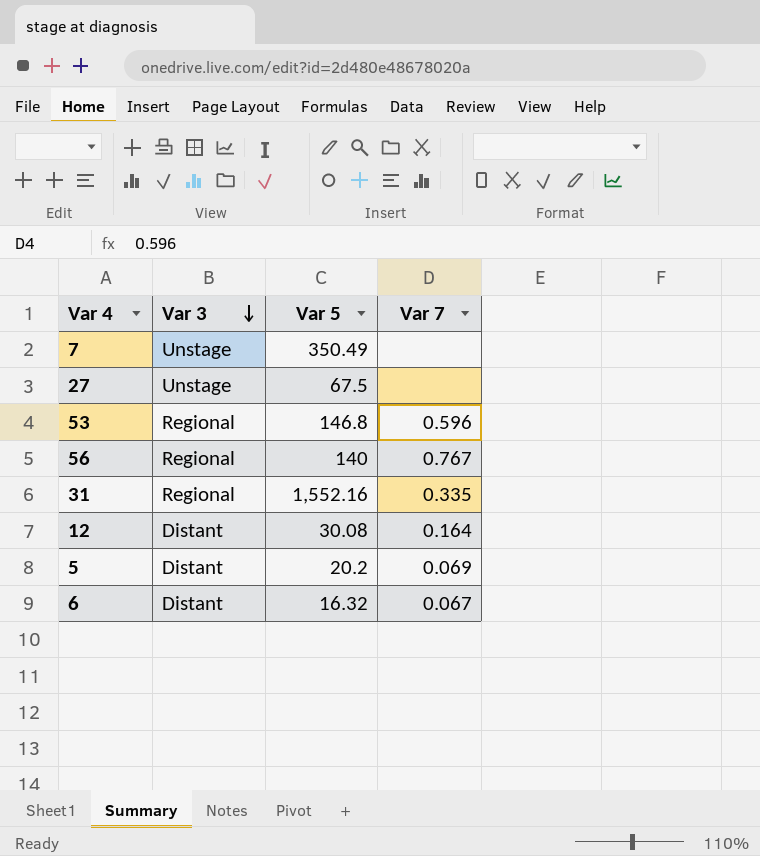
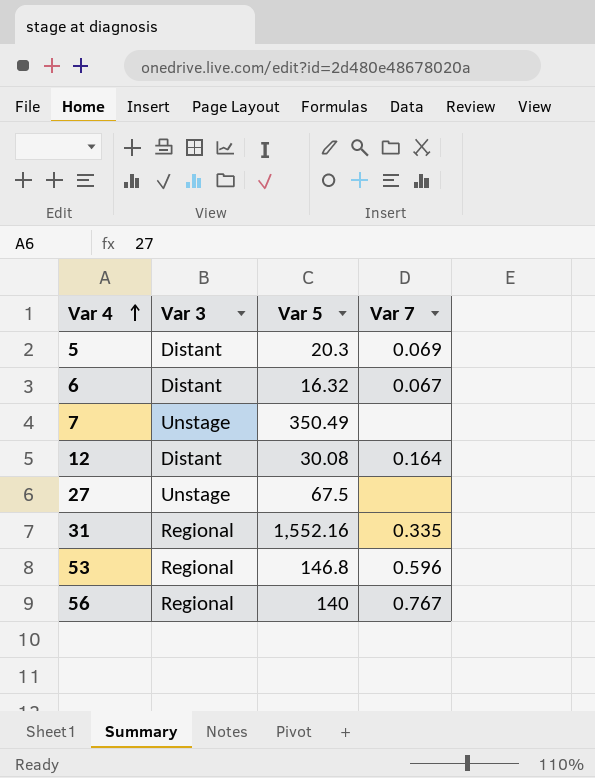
row order: Var 3 descending -> Var 4 ascending
5 | Var 5: 20.2 -> 20.3

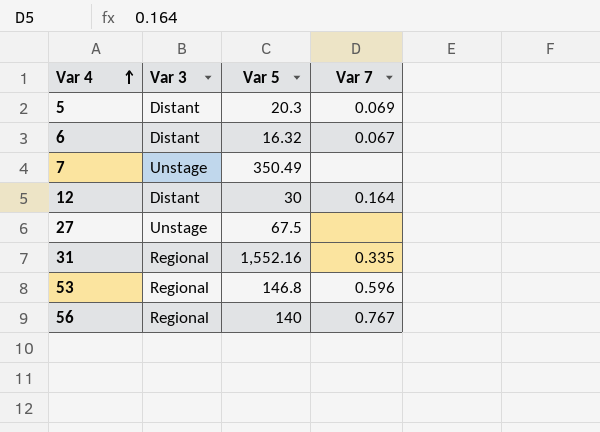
12 | Var 5: 30.08 -> 30

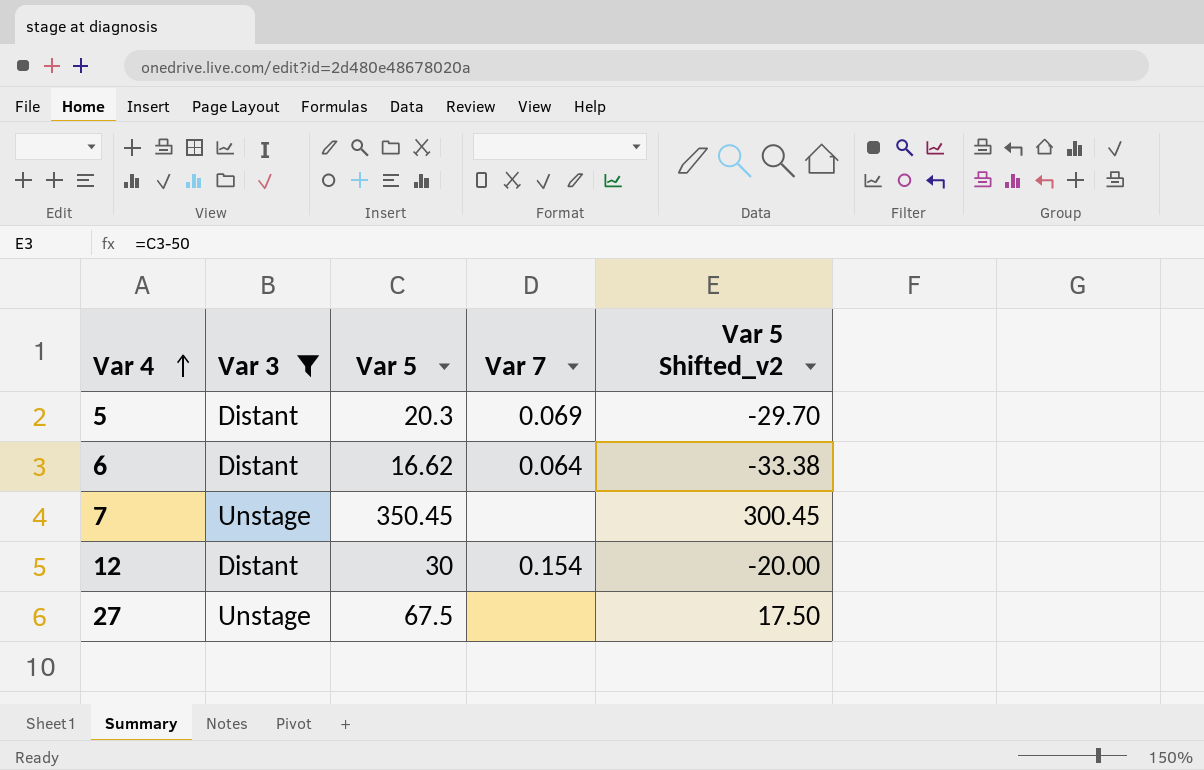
filter: none -> Var 3 != Regional
column Var 5 Shifted_v2 | formula: none -> [Var 5] - 50
6 | Var 5: 16.32 -> 16.62
6 | Var 7: 0.067 -> 0.064
7 | Var 5: 350.49 -> 350.45
12 | Var 7: 0.164 -> 0.154

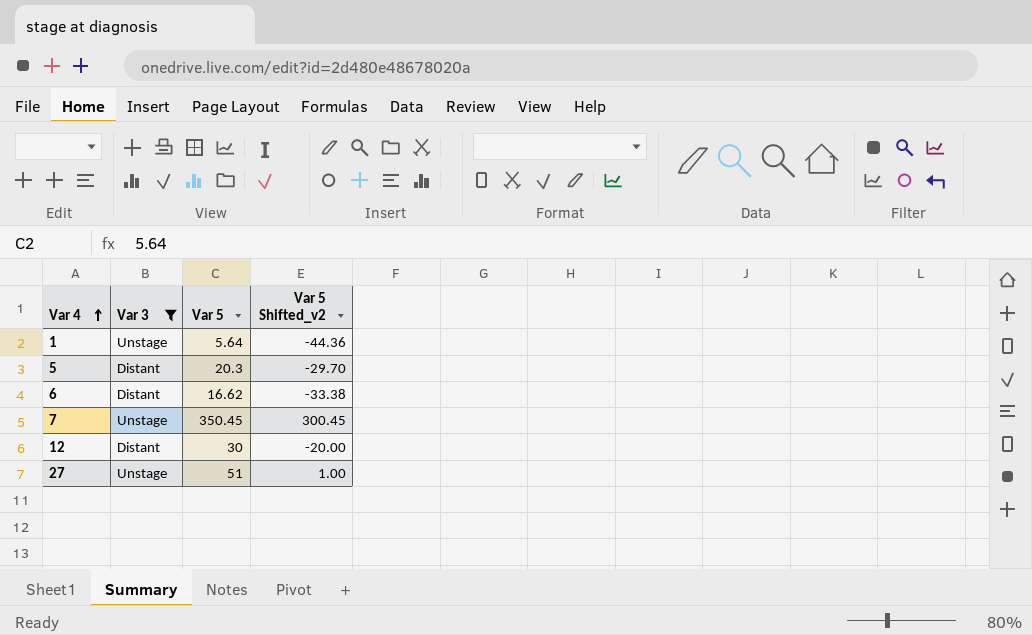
column Var 7 | position: 4 -> none
row 1: none -> Unstage | 5.64 | -44.36
27 | Var 5: 67.5 -> 51
27 | Var 5 Shifted_v2: 17.50 -> 1.00

